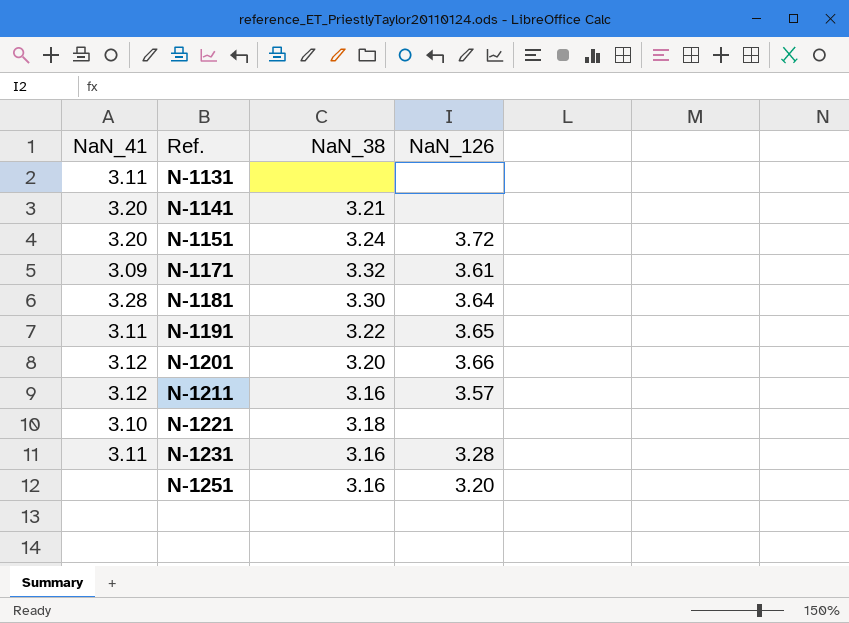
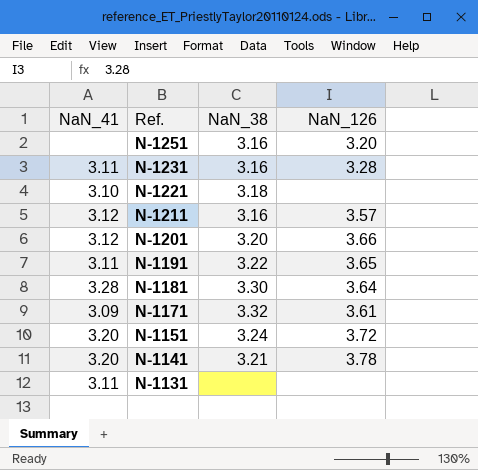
row order: Ref. ascending -> Ref. descending
N-1141 | NaN_126: none -> 3.78

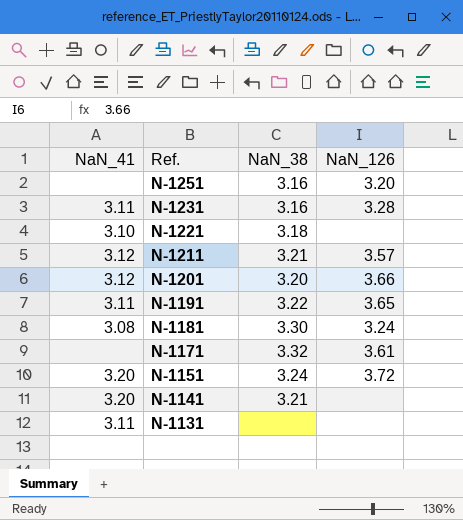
N-1211 | NaN_38: 3.16 -> 3.21
N-1181 | NaN_41: 3.28 -> 3.08
N-1181 | NaN_126: 3.64 -> 3.24
N-1171 | NaN_41: 3.09 -> none
N-1141 | NaN_126: 3.78 -> none

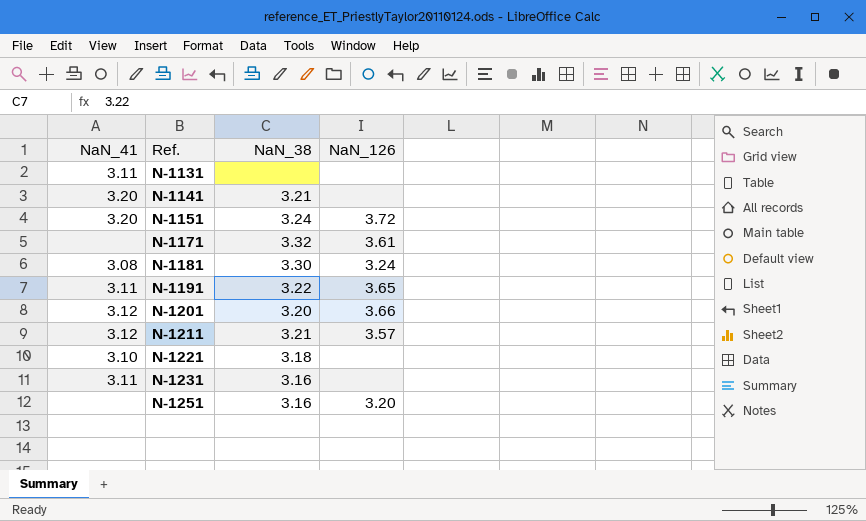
row order: Ref. descending -> Ref. ascending
N-1231 | NaN_126: 3.28 -> none

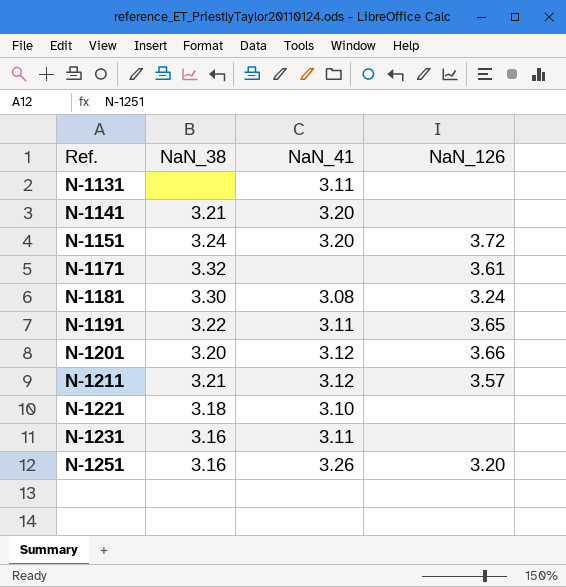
column NaN_41 | position: 1 -> 3
N-1251 | NaN_41: none -> 3.26

